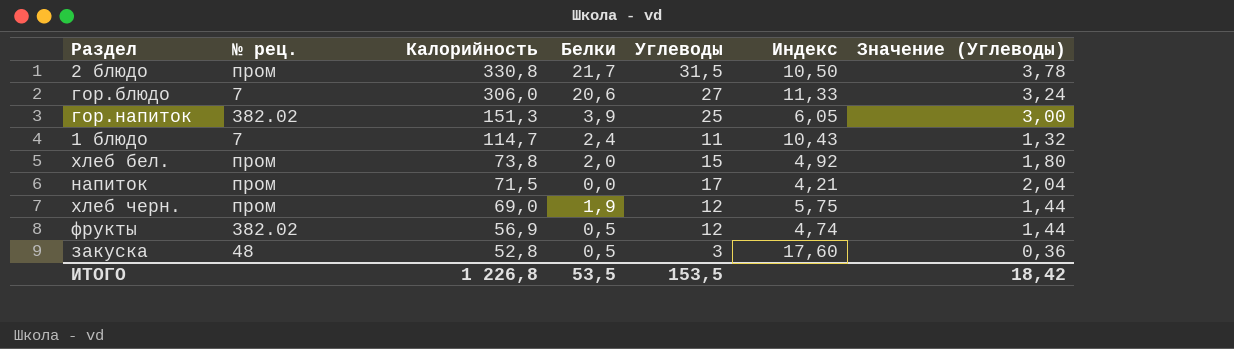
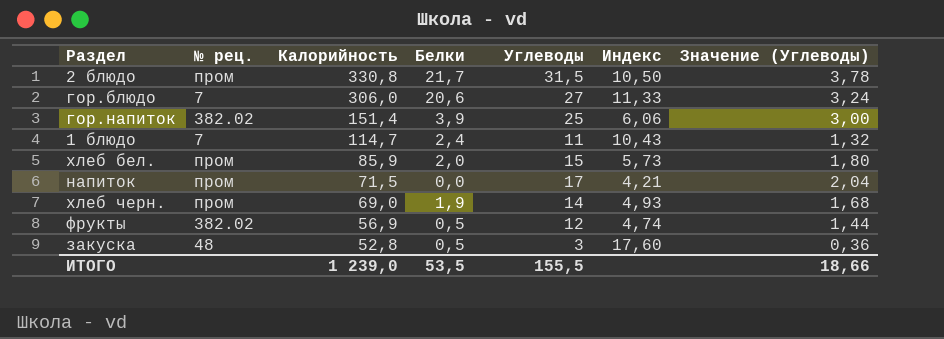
гор.напиток | Калорийность: 151,3 -> 151,4
гор.напиток | Индекс: 6,05 -> 6,06
хлеб бел. | Калорийность: 73,8 -> 85,9
хлеб бел. | Индекс: 4,92 -> 5,73
хлеб черн. | Углеводы: 12 -> 14
хлеб черн. | Индекс: 5,75 -> 4,93
хлеб черн. | Значение (Углеводы): 1,44 -> 1,68
ИТОГО | Калорийность: 1 226,8 -> 1 239,0
ИТОГО | Углеводы: 153,5 -> 155,5
ИТОГО | Значение (Углеводы): 18,42 -> 18,66

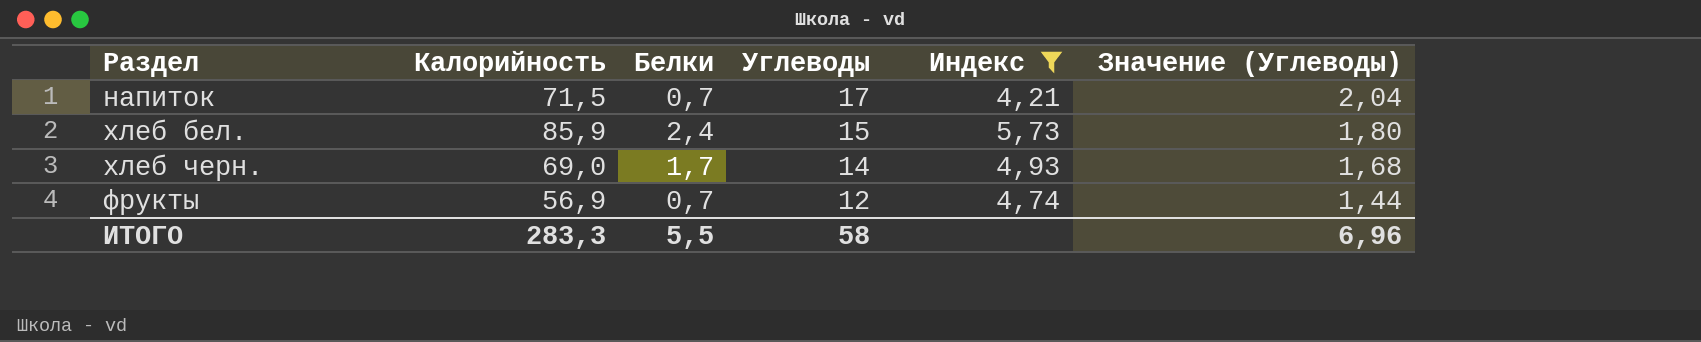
filter: none -> Индекс <= 5,73
row order: Калорийность descending -> Углеводы descending
column № рец. | position: 2 -> none
напиток | Белки: 0,0 -> 0,7
хлеб бел. | Белки: 2,0 -> 2,4
хлеб черн. | Белки: 1,9 -> 1,7
фрукты | Белки: 0,5 -> 0,7
ИТОГО | Калорийность: 1 239,0 -> 283,3
ИТОГО | Белки: 53,5 -> 5,5
ИТОГО | Углеводы: 155,5 -> 58
ИТОГО | Значение (Углеводы): 18,66 -> 6,96

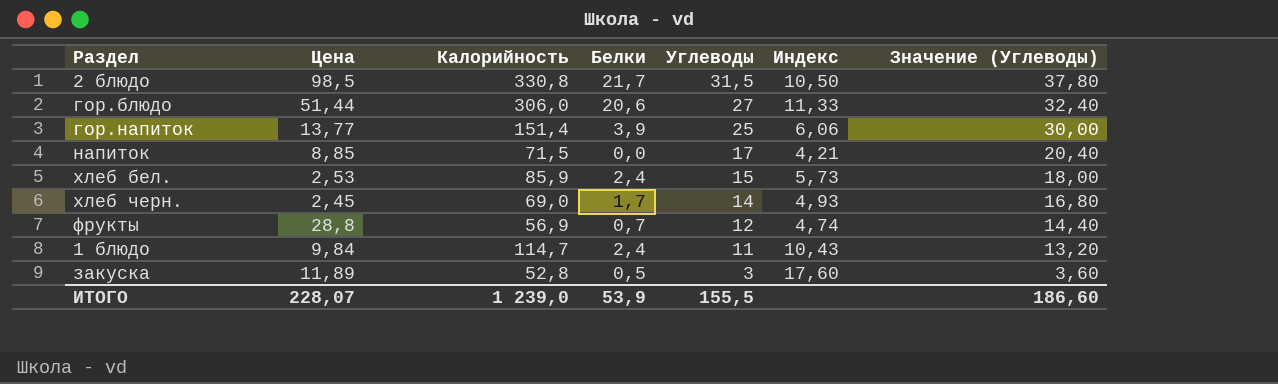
filter: Индекс <= 5,73 -> none
column Цена | position: none -> 2
column Значение (Углеводы) | formula: [Углеводы] * 0,12 -> [Углеводы] * 1,2
напиток | Белки: 0,7 -> 0,0
ИТОГО | Калорийность: 283,3 -> 1 239,0
ИТОГО | Белки: 5,5 -> 53,9
ИТОГО | Углеводы: 58 -> 155,5
ИТОГО | Значение (Углеводы): 6,96 -> 186,60

